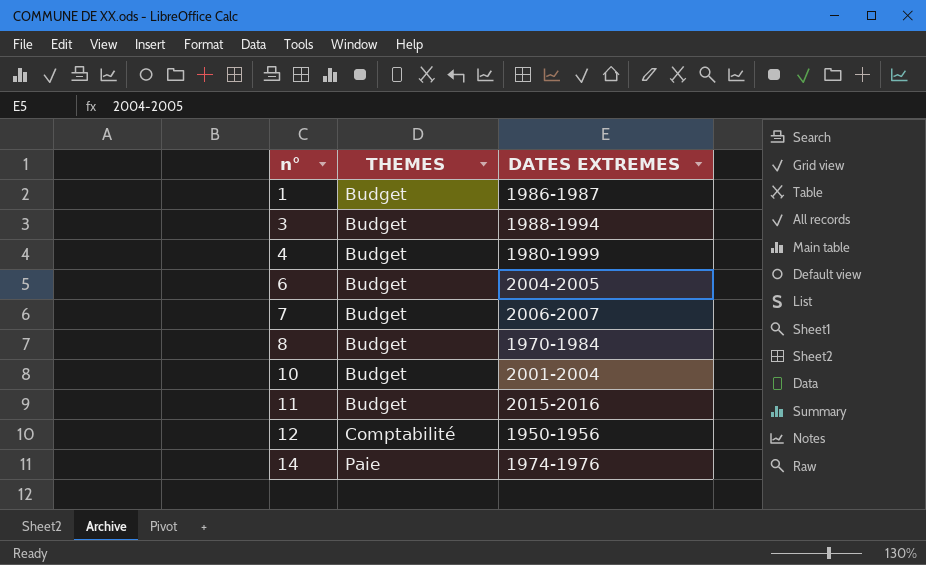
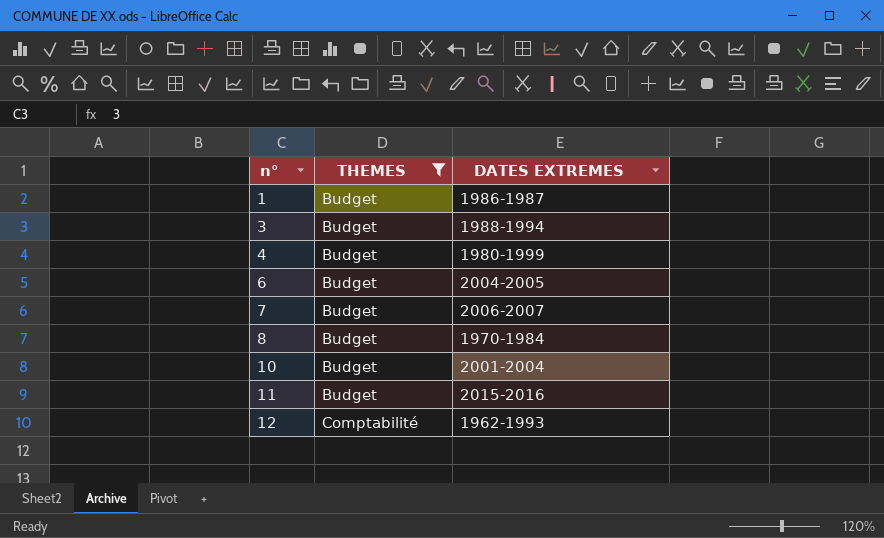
filter: none -> THEMES != Paie
12 | DATES EXTREMES: 1950-1956 -> 1962-1993

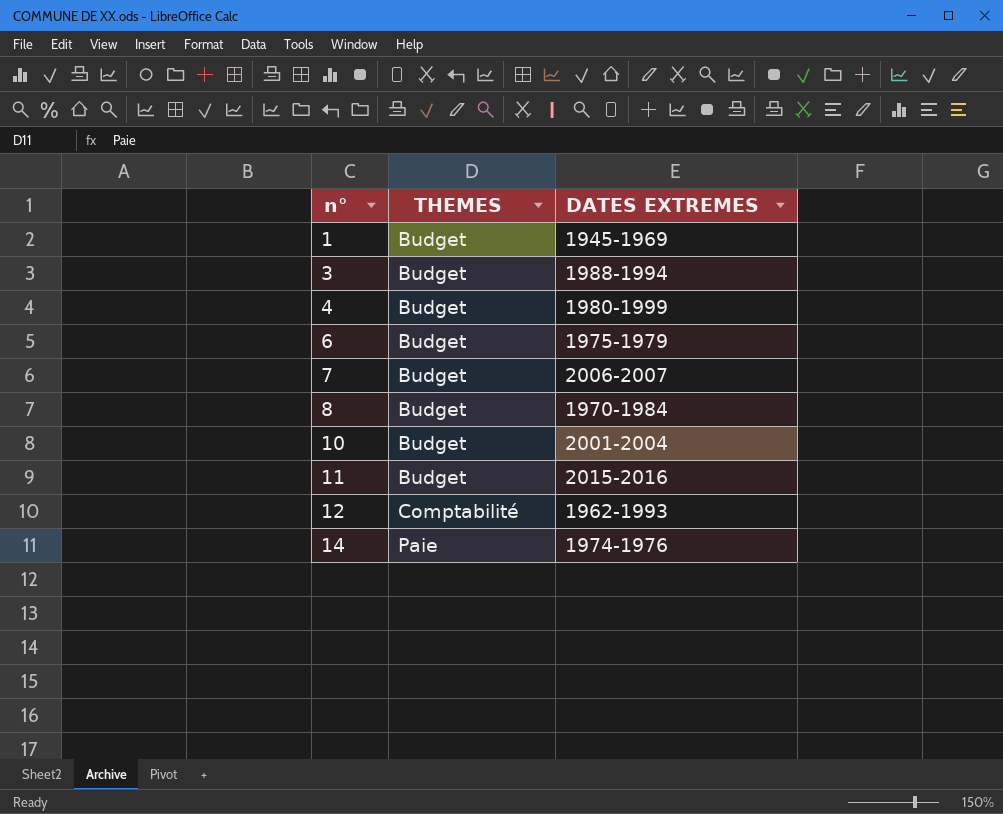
filter: THEMES != Paie -> none
1 | DATES EXTREMES: 1986-1987 -> 1945-1969
6 | DATES EXTREMES: 2004-2005 -> 1975-1979

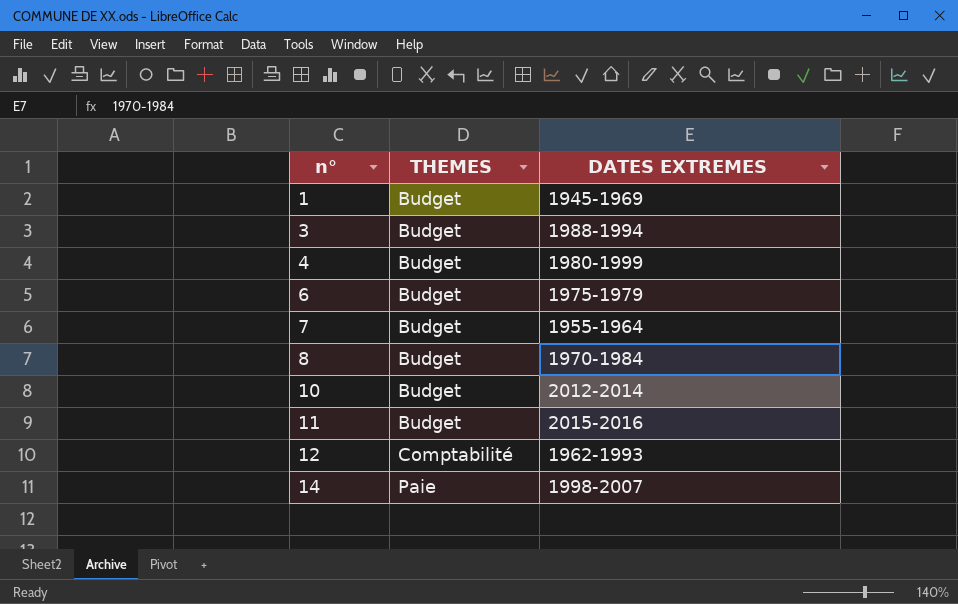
7 | DATES EXTREMES: 2006-2007 -> 1955-1964
10 | DATES EXTREMES: 2001-2004 -> 2012-2014
14 | DATES EXTREMES: 1974-1976 -> 1998-2007

